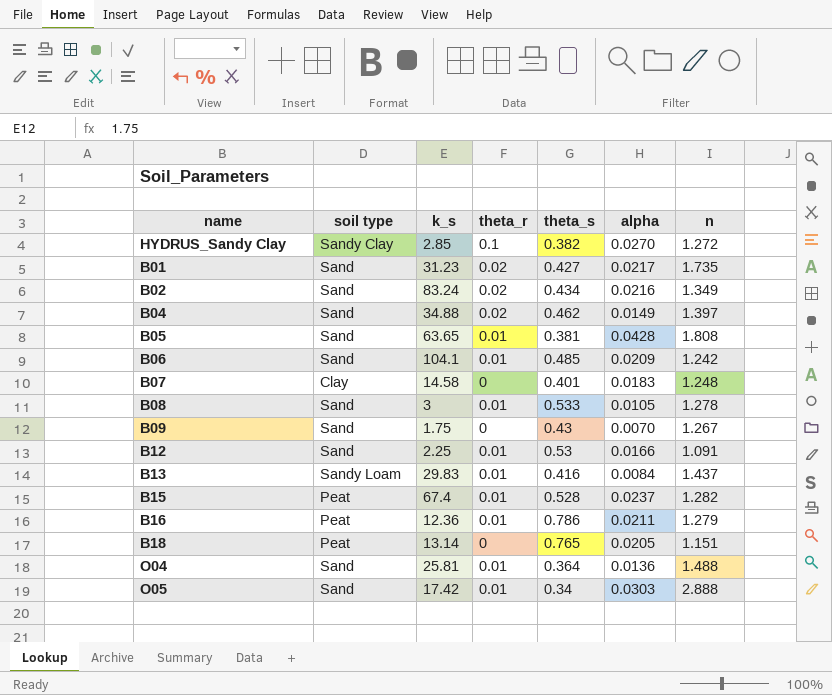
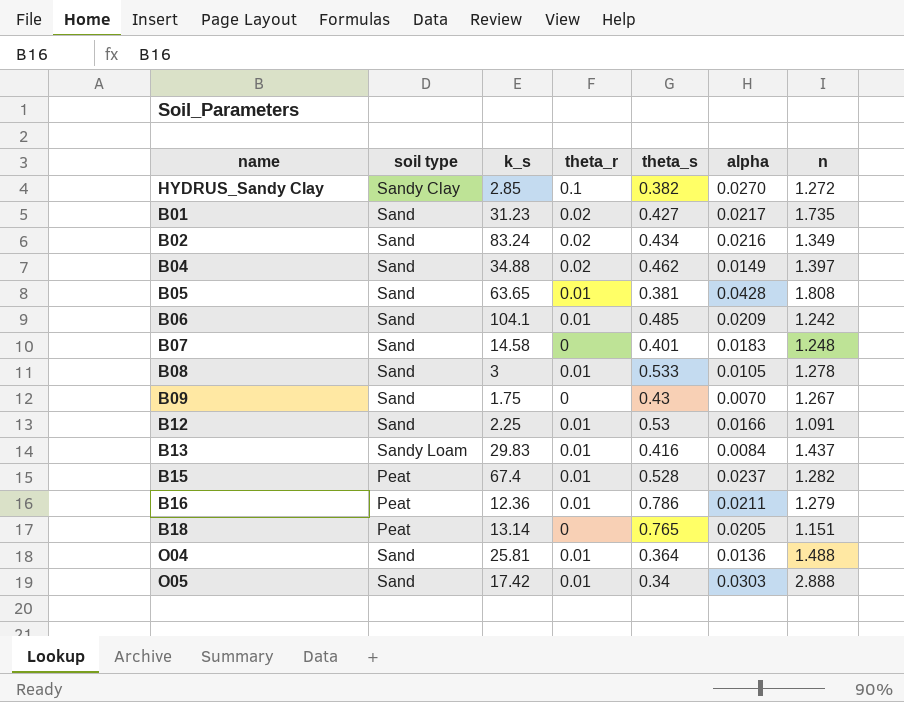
B07 | soil type: Clay -> Sand

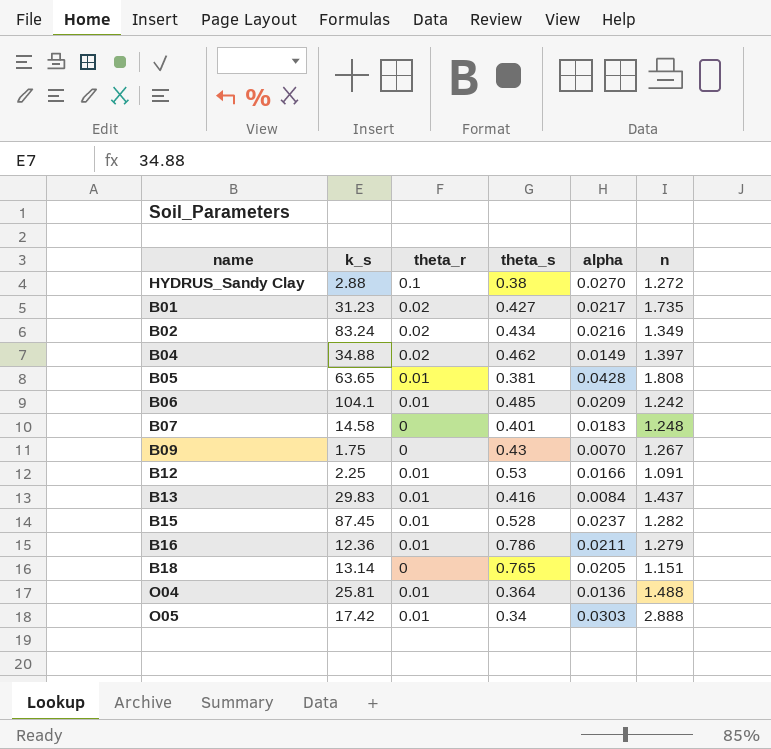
column soil type | position: 2 -> none
row B08: Sand | 3 | 0.01 | 0.533 | 0.0105 | 1.278 -> none
HYDRUS_Sandy Clay | k_s: 2.85 -> 2.88
HYDRUS_Sandy Clay | theta_s: 0.382 -> 0.38
B15 | k_s: 67.4 -> 87.45

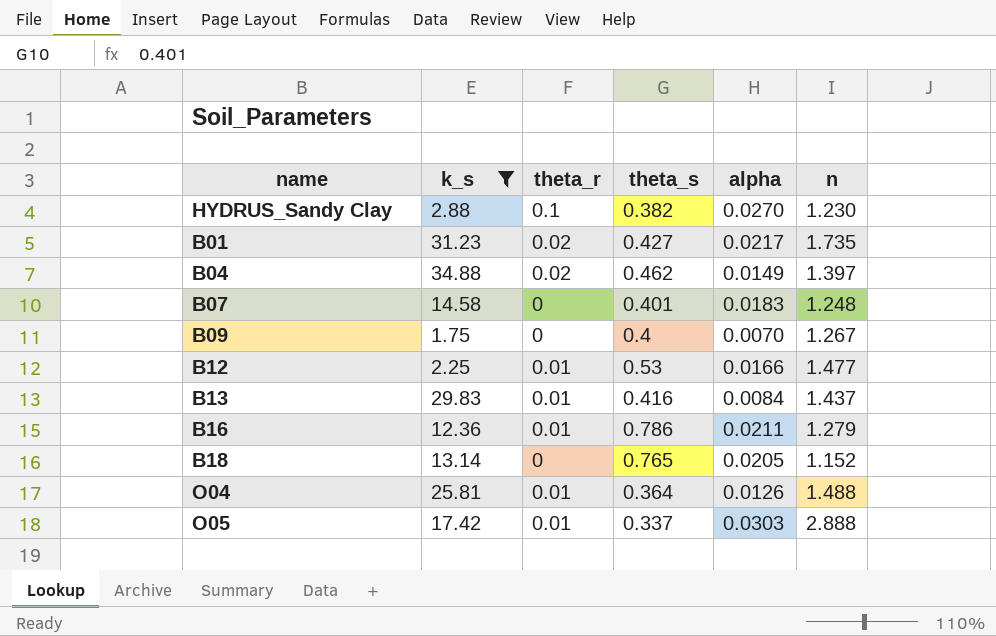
filter: none -> k_s <= 34.88
HYDRUS_Sandy Clay | theta_s: 0.38 -> 0.382
HYDRUS_Sandy Clay | n: 1.272 -> 1.230
B09 | theta_s: 0.43 -> 0.4
B12 | n: 1.091 -> 1.477
B18 | n: 1.151 -> 1.152
O04 | alpha: 0.0136 -> 0.0126
O05 | theta_s: 0.34 -> 0.337

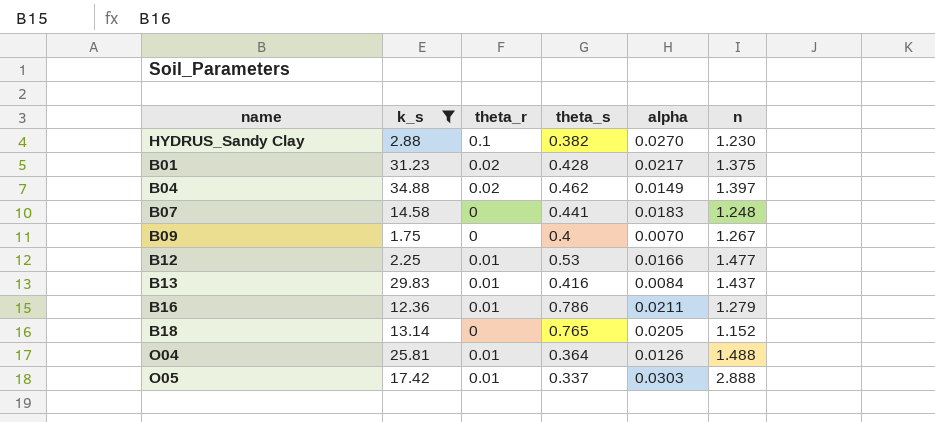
B01 | theta_s: 0.427 -> 0.428
B01 | n: 1.735 -> 1.375
B07 | theta_s: 0.401 -> 0.441

